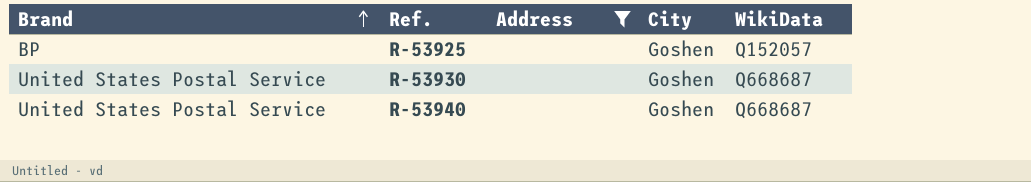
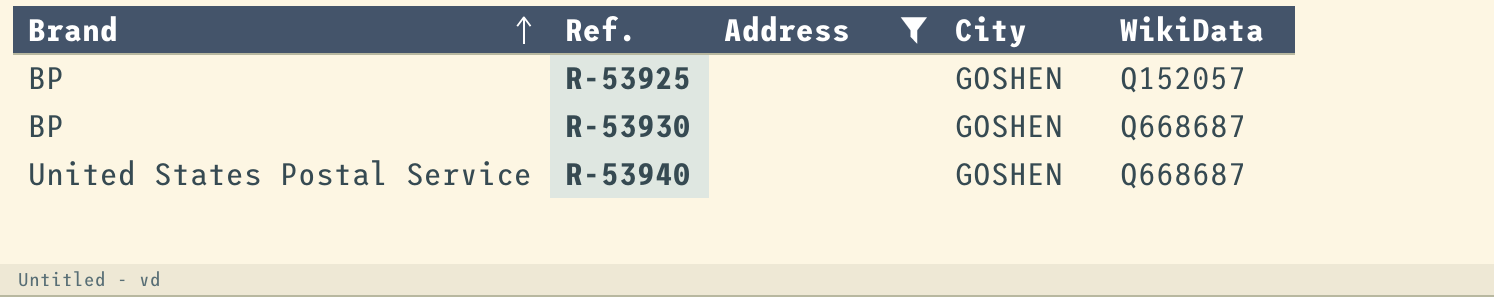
R-53925 | City: Goshen -> GOSHEN
R-53930 | Brand: United States Postal Service -> BP
R-53930 | City: Goshen -> GOSHEN
R-53940 | City: Goshen -> GOSHEN

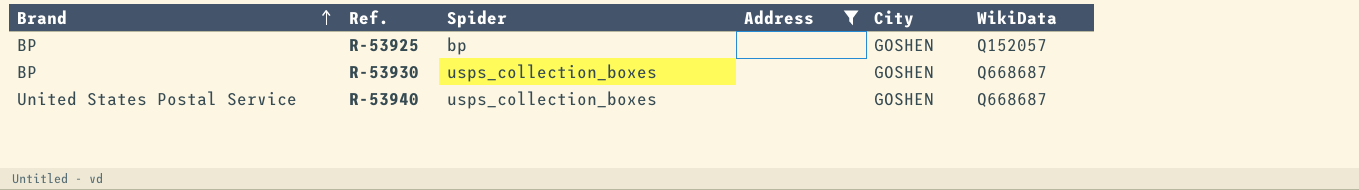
column Spider | position: none -> 3

